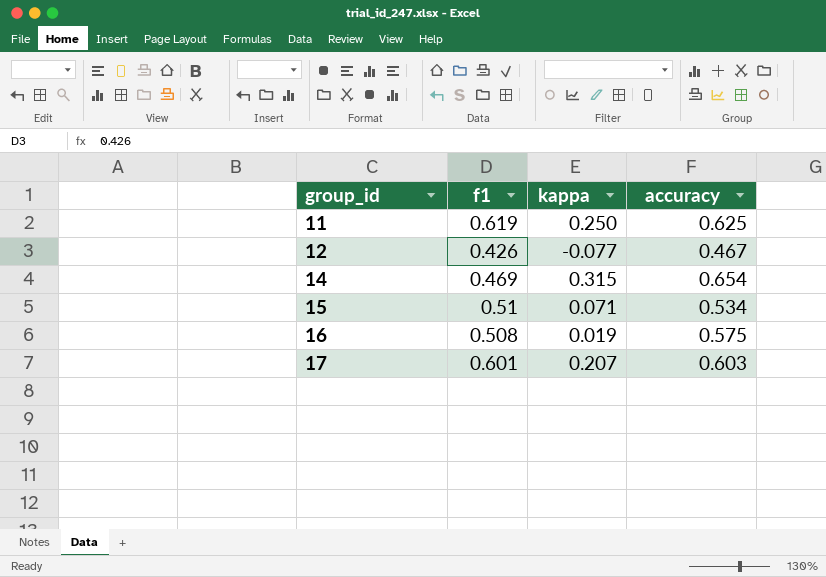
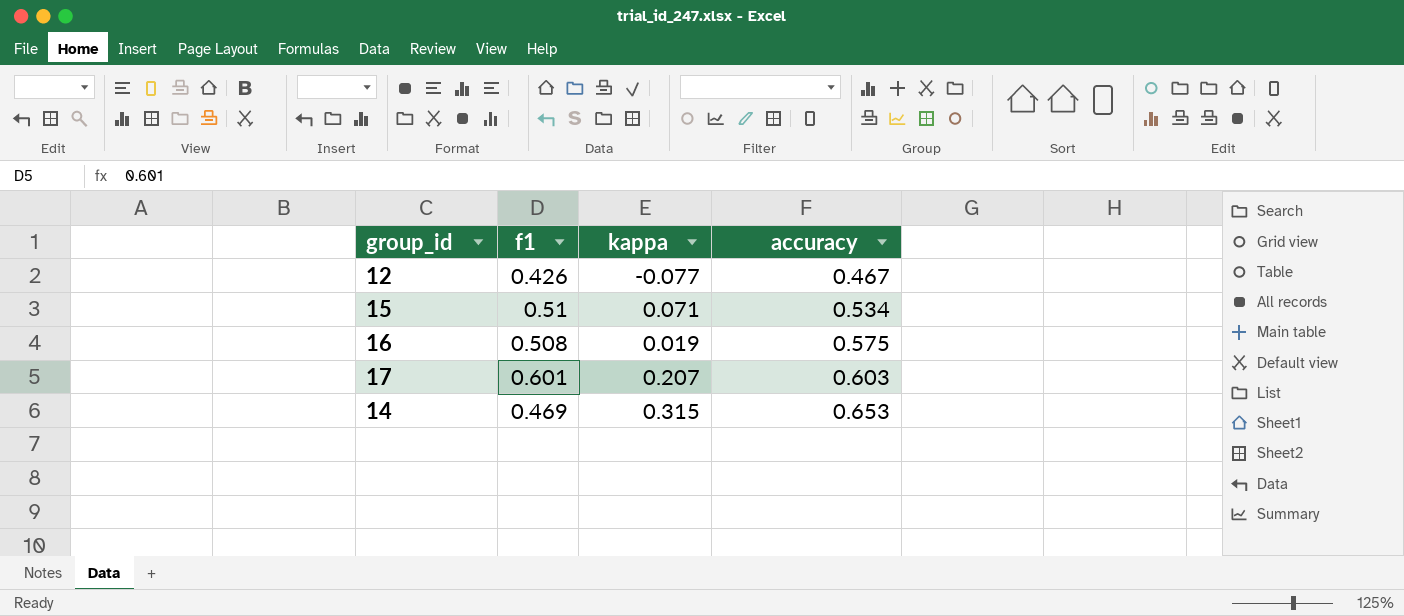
row order: group_id ascending -> accuracy ascending
row 11: 0.619 | 0.250 | 0.625 -> none
14 | accuracy: 0.654 -> 0.653

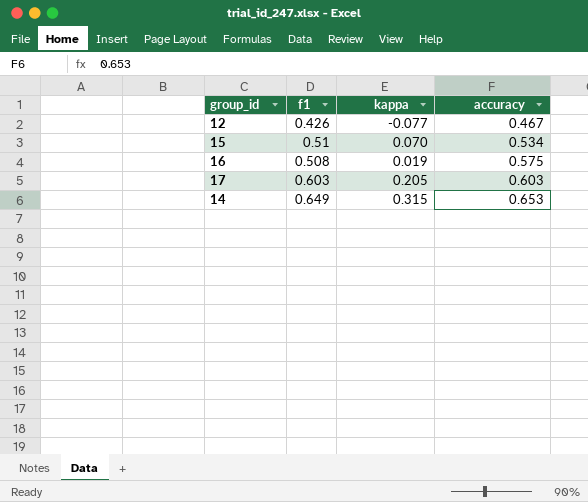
15 | kappa: 0.071 -> 0.070
17 | f1: 0.601 -> 0.603
17 | kappa: 0.207 -> 0.205
14 | f1: 0.469 -> 0.649

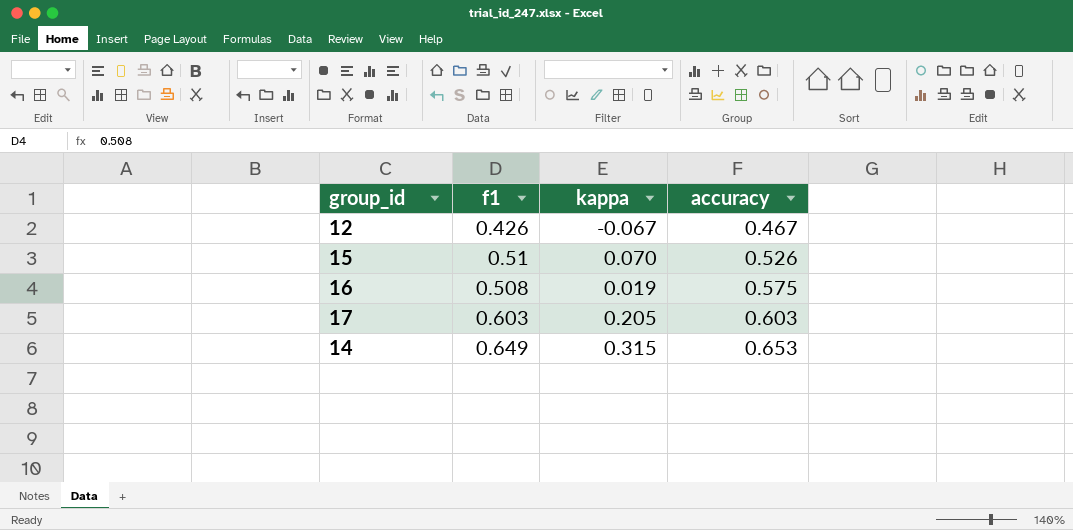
12 | kappa: -0.077 -> -0.067
15 | accuracy: 0.534 -> 0.526

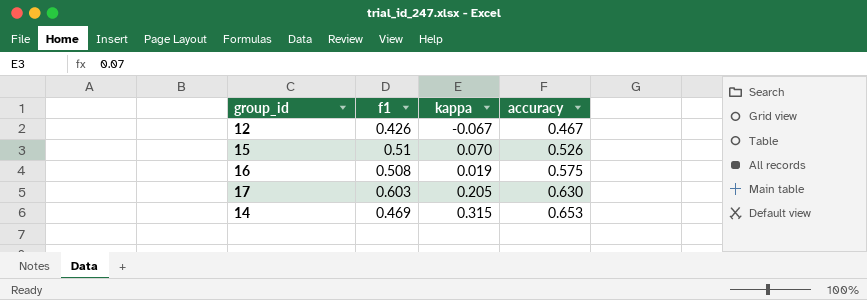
17 | accuracy: 0.603 -> 0.630
14 | f1: 0.649 -> 0.469

